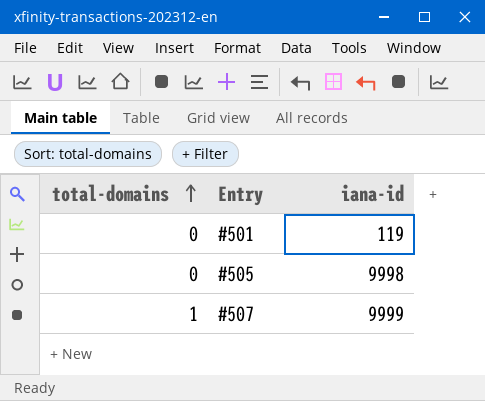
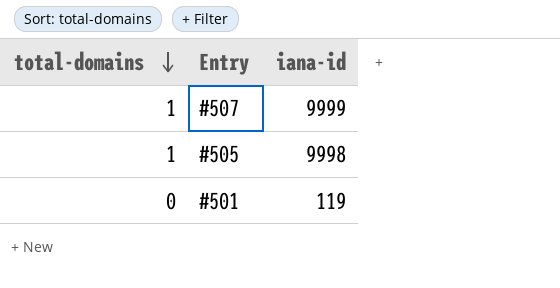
row order: total-domains ascending -> total-domains descending
#505 | total-domains: 0 -> 1

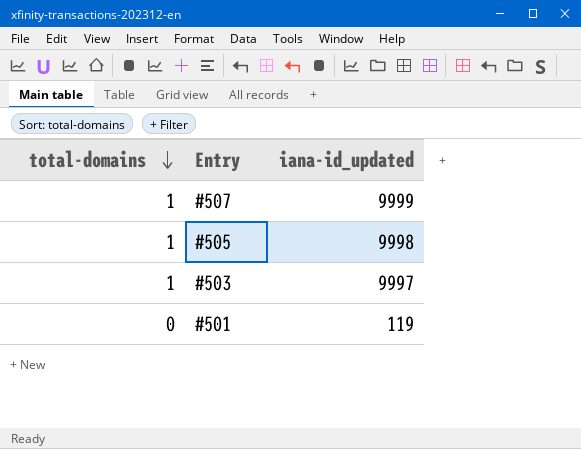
column name: iana-id -> iana-id_updated
row #503: none -> 1 | 9997

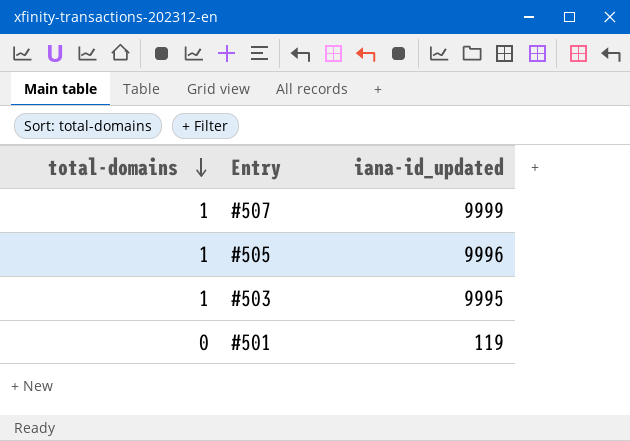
#505 | iana-id_updated: 9998 -> 9996
#503 | iana-id_updated: 9997 -> 9995

